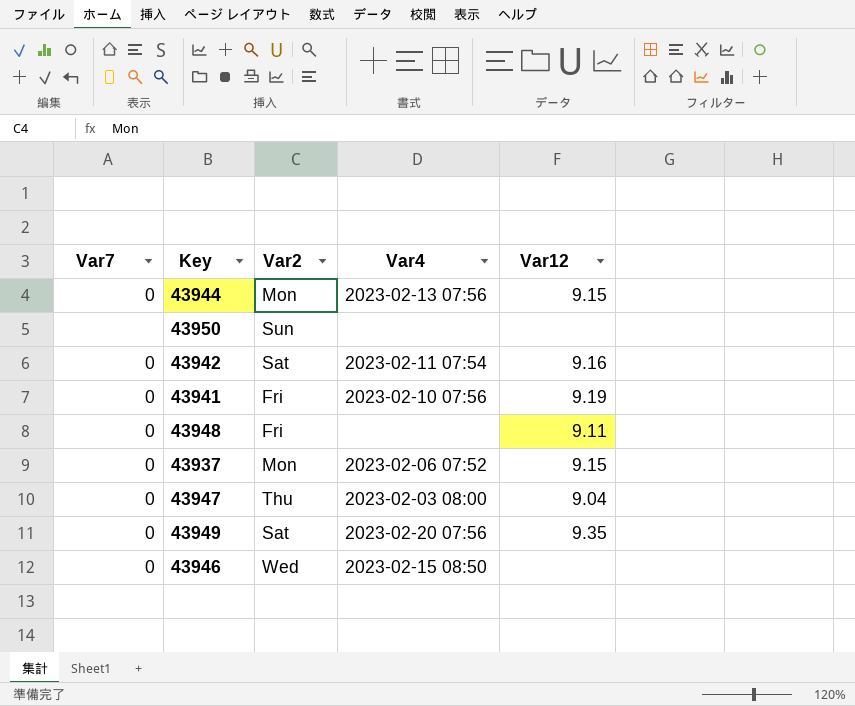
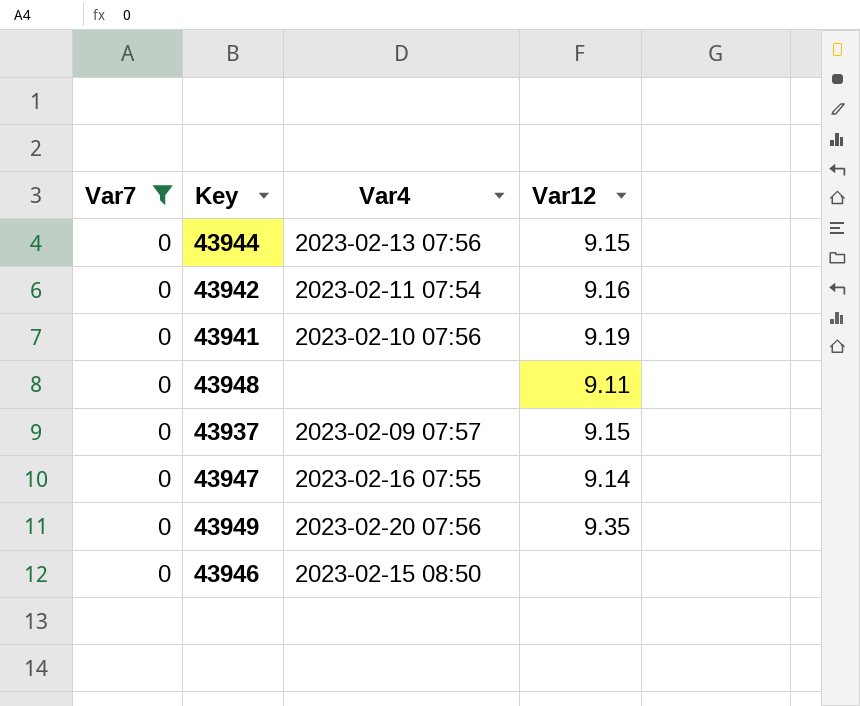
filter: none -> Var7 = 0
column Var2 | position: 3 -> none
43937 | Var4: 2023-02-06 07:52 -> 2023-02-09 07:57
43947 | Var4: 2023-02-03 08:00 -> 2023-02-16 07:55
43947 | Var12: 9.04 -> 9.14

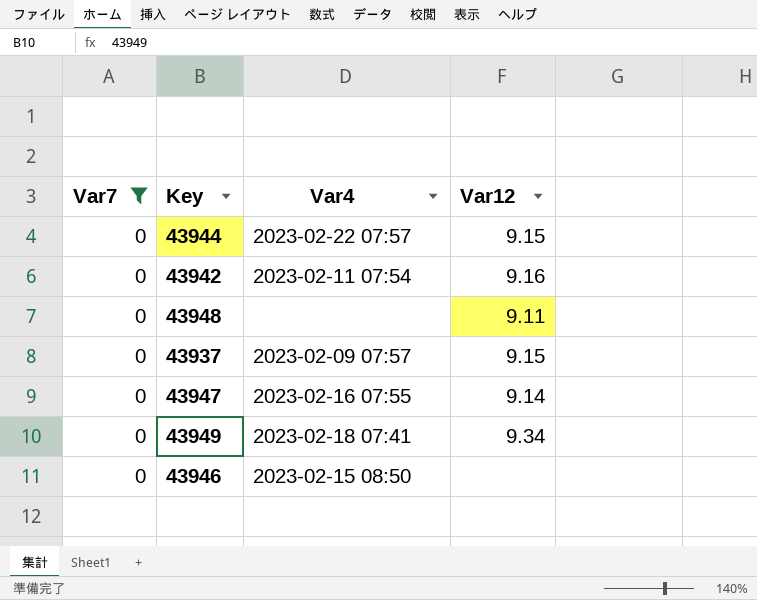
row 43941: 0 | 2023-02-10 07:56 | 9.19 -> none
43944 | Var4: 2023-02-13 07:56 -> 2023-02-22 07:57
43949 | Var4: 2023-02-20 07:56 -> 2023-02-18 07:41
43949 | Var12: 9.35 -> 9.34

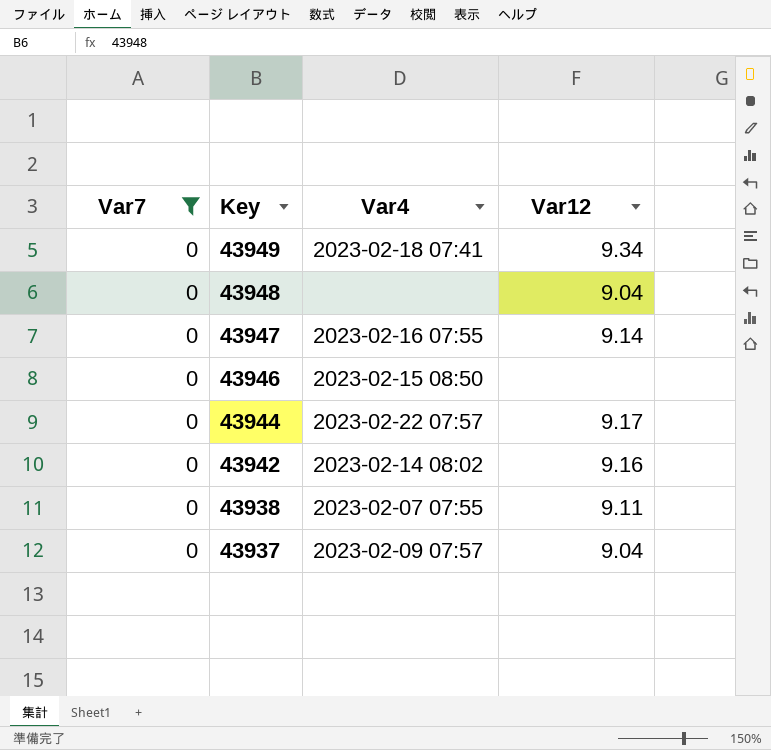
row order: none -> Key descending
43948 | Var12: 9.11 -> 9.04
43944 | Var12: 9.15 -> 9.17
43942 | Var4: 2023-02-11 07:54 -> 2023-02-14 08:02
row 43938: none -> 0 | 2023-02-07 07:55 | 9.11
43937 | Var12: 9.15 -> 9.04

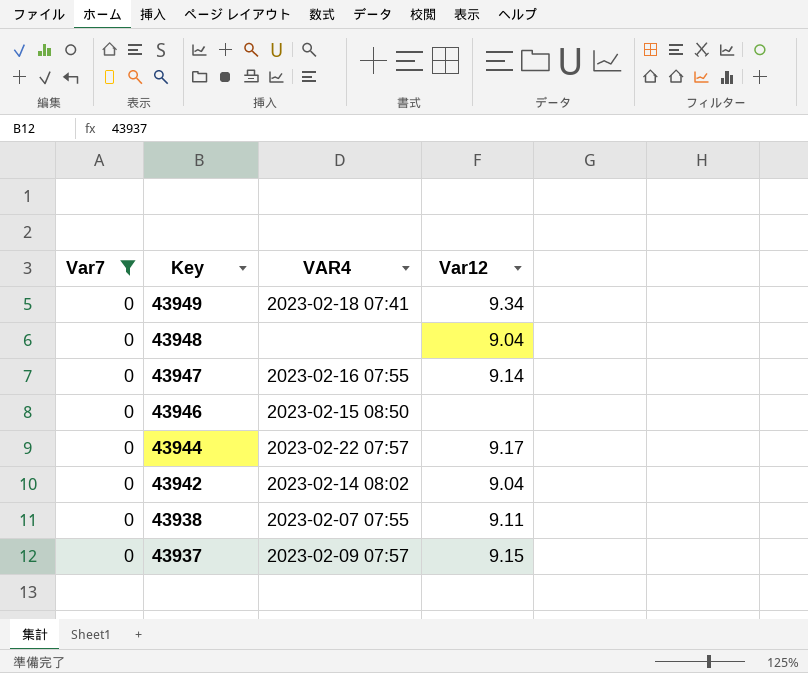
column name: Var4 -> VAR4
43942 | Var12: 9.16 -> 9.04
43937 | Var12: 9.04 -> 9.15

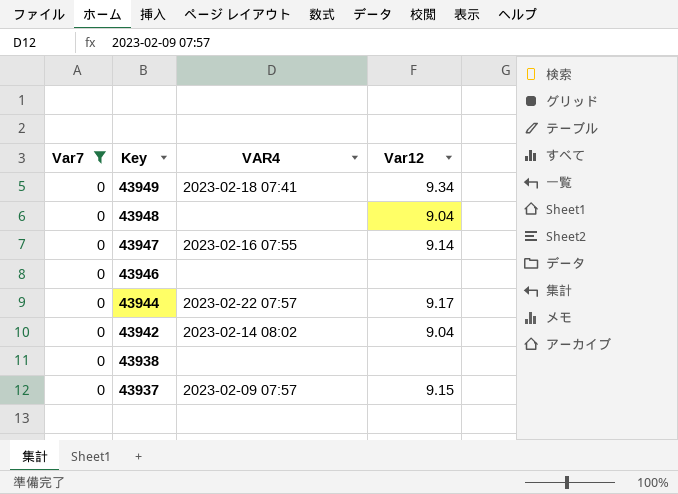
43946 | VAR4: 2023-02-15 08:50 -> none
43938 | VAR4: 2023-02-07 07:55 -> none
43938 | Var12: 9.11 -> none

